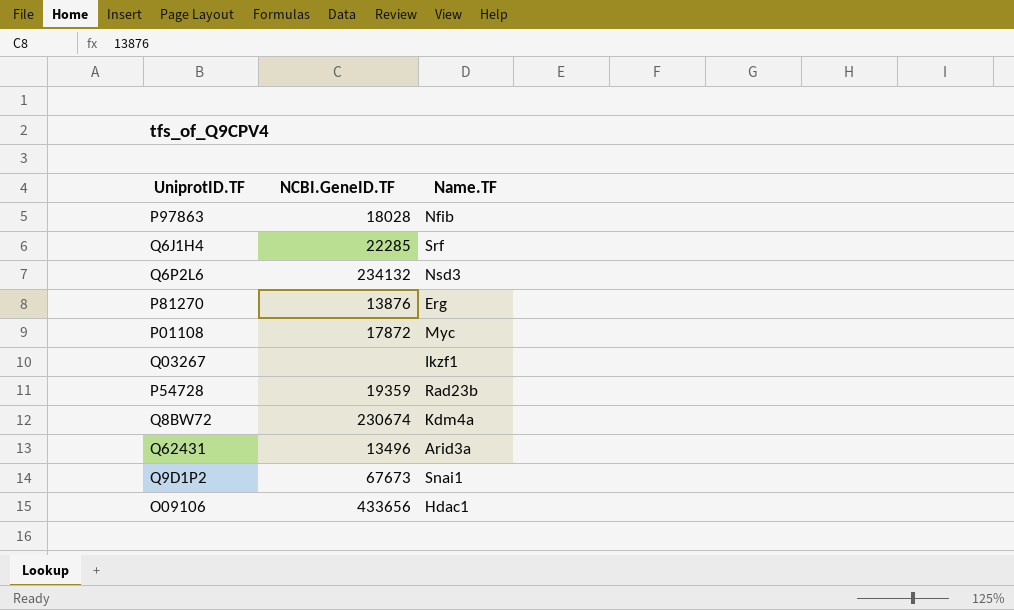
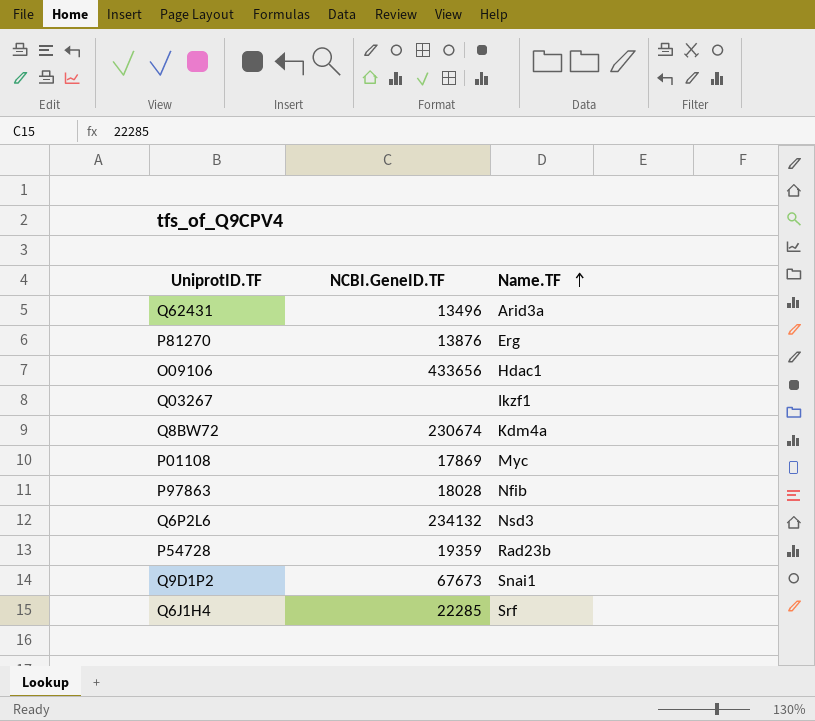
row order: none -> Name.TF ascending
P01108 | NCBI.GeneID.TF: 17872 -> 17869

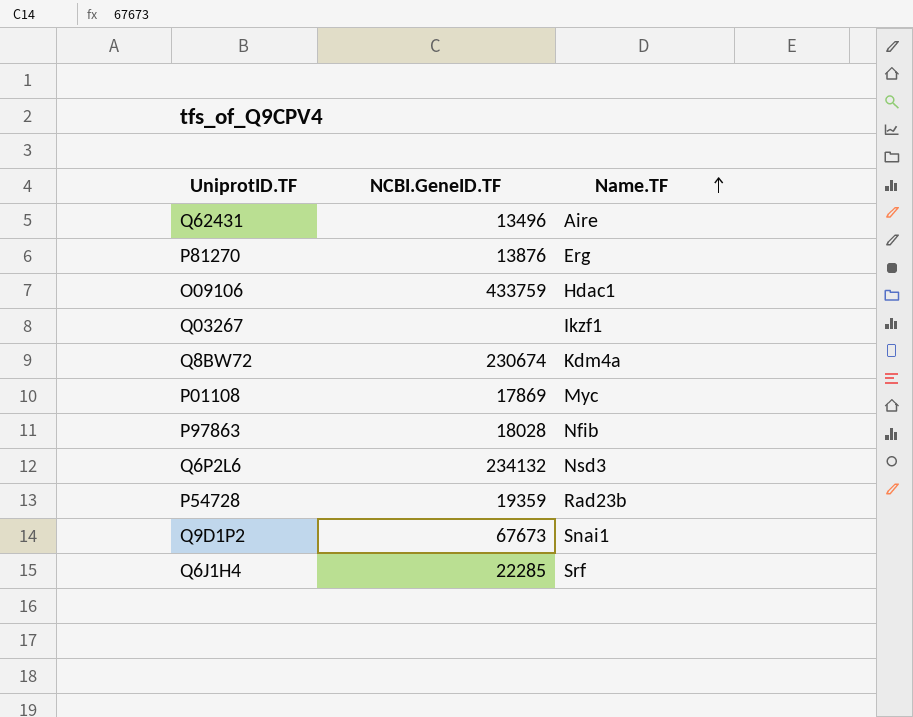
Q62431 | Name.TF: Arid3a -> Aire
O09106 | NCBI.GeneID.TF: 433656 -> 433759

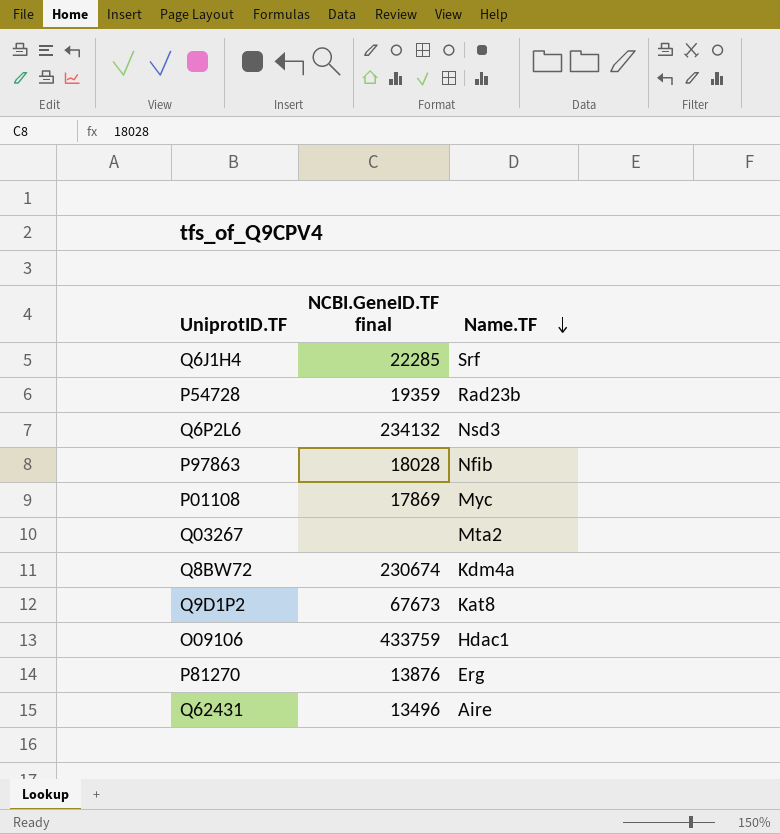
row order: Name.TF ascending -> Name.TF descending
column name: NCBI.GeneID.TF -> NCBI.GeneID.TF final
Q03267 | Name.TF: Ikzf1 -> Mta2
Q9D1P2 | Name.TF: Snai1 -> Kat8

